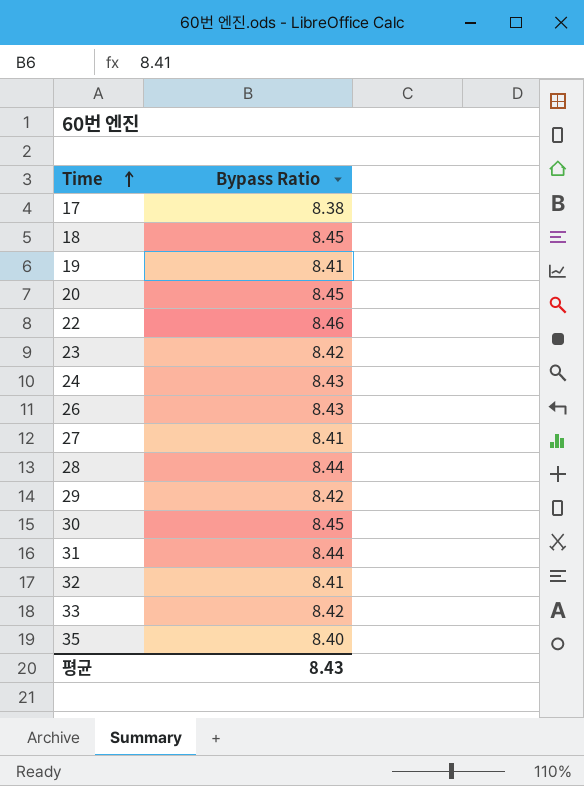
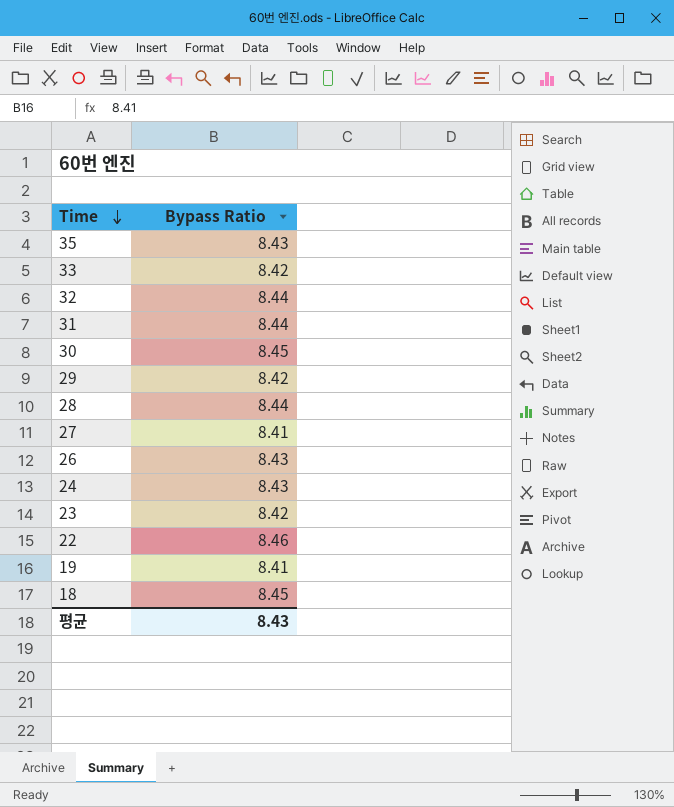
row order: Time ascending -> Time descending
row 17: 8.38 -> none
row 20: 8.45 -> none
35 | Bypass Ratio: 8.40 -> 8.43
32 | Bypass Ratio: 8.41 -> 8.44

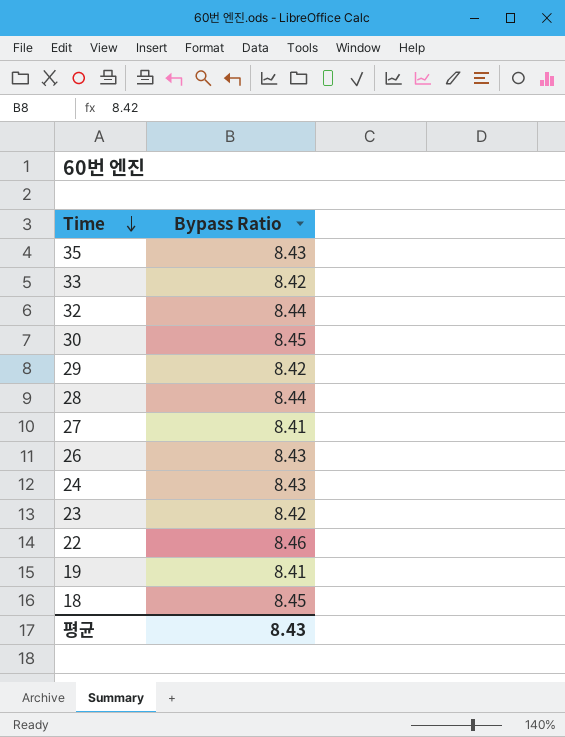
row 31: 8.44 -> none

